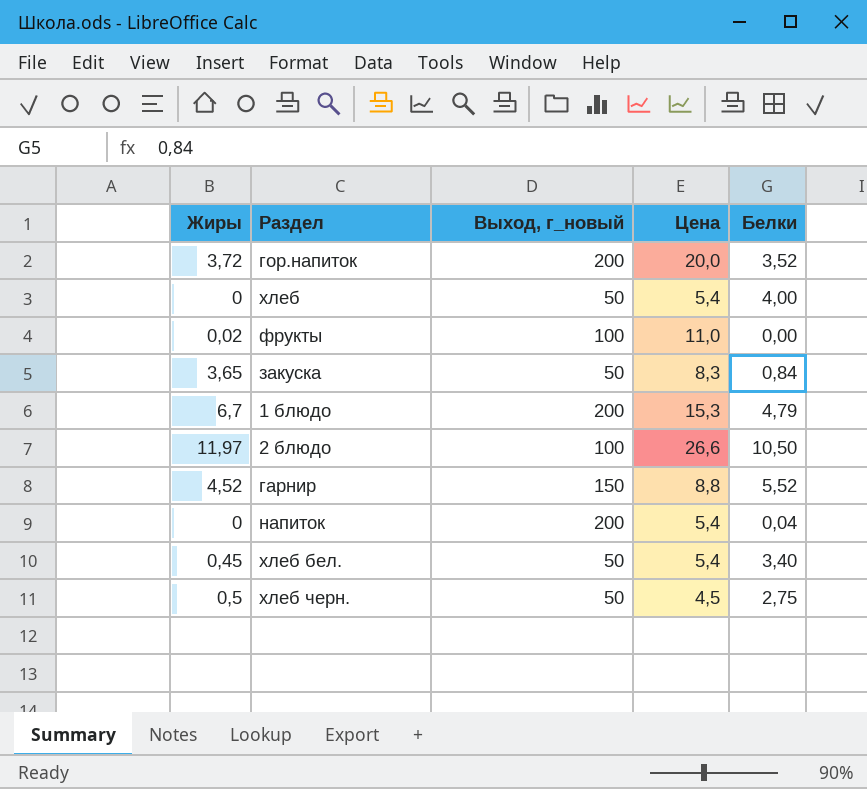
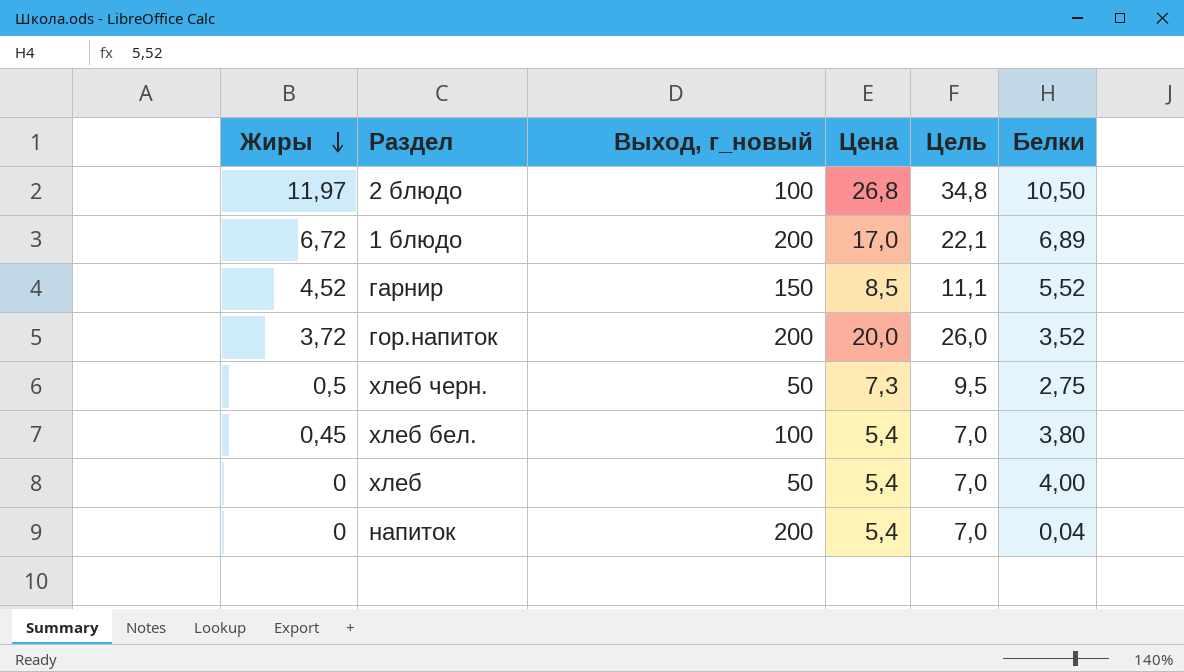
row order: none -> Жиры descending
column Цель | formula: none -> [Цена] * 1,3
row фрукты: 0,02 | 100 | 11,0 | 0,00 -> none
row закуска: 3,65 | 50 | 8,3 | 0,84 -> none
2 блюдо | Цена: 26,6 -> 26,8
1 блюдо | Жиры: 6,7 -> 6,72
1 блюдо | Цена: 15,3 -> 17,0
1 блюдо | Белки: 4,79 -> 6,89
гарнир | Цена: 8,8 -> 8,5
хлеб черн. | Цена: 4,5 -> 7,3
хлеб бел. | Выход, г_новый: 50 -> 100
хлеб бел. | Белки: 3,40 -> 3,80

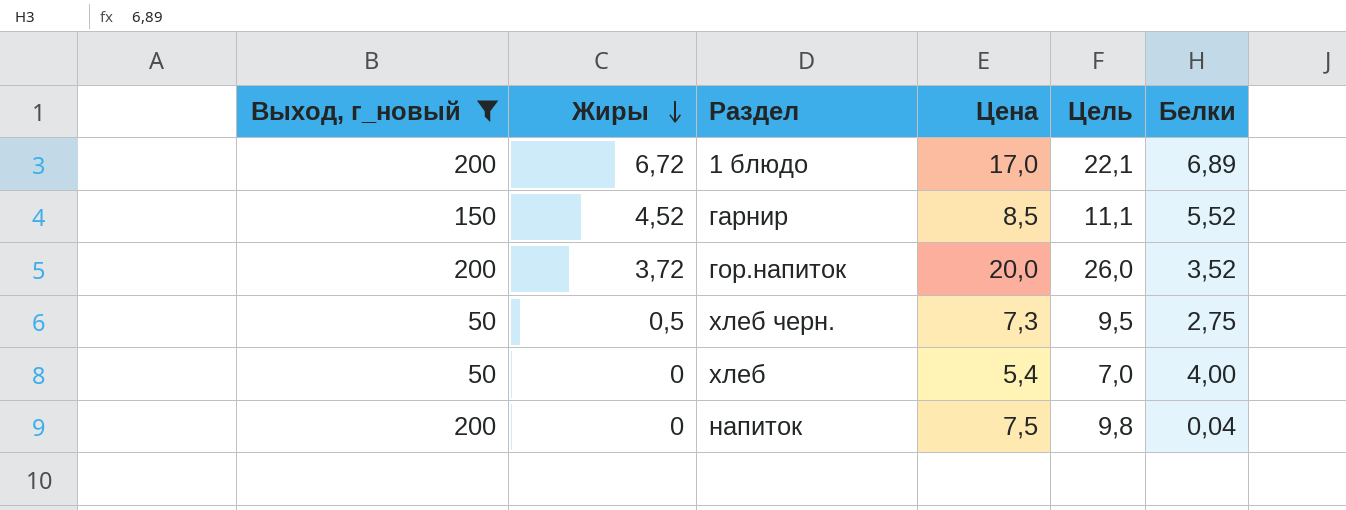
filter: none -> Выход, г_новый != 100
column Выход, г_новый | position: 3 -> 1
напиток | Цена: 5,4 -> 7,5
напиток | Цель: 7,0 -> 9,8

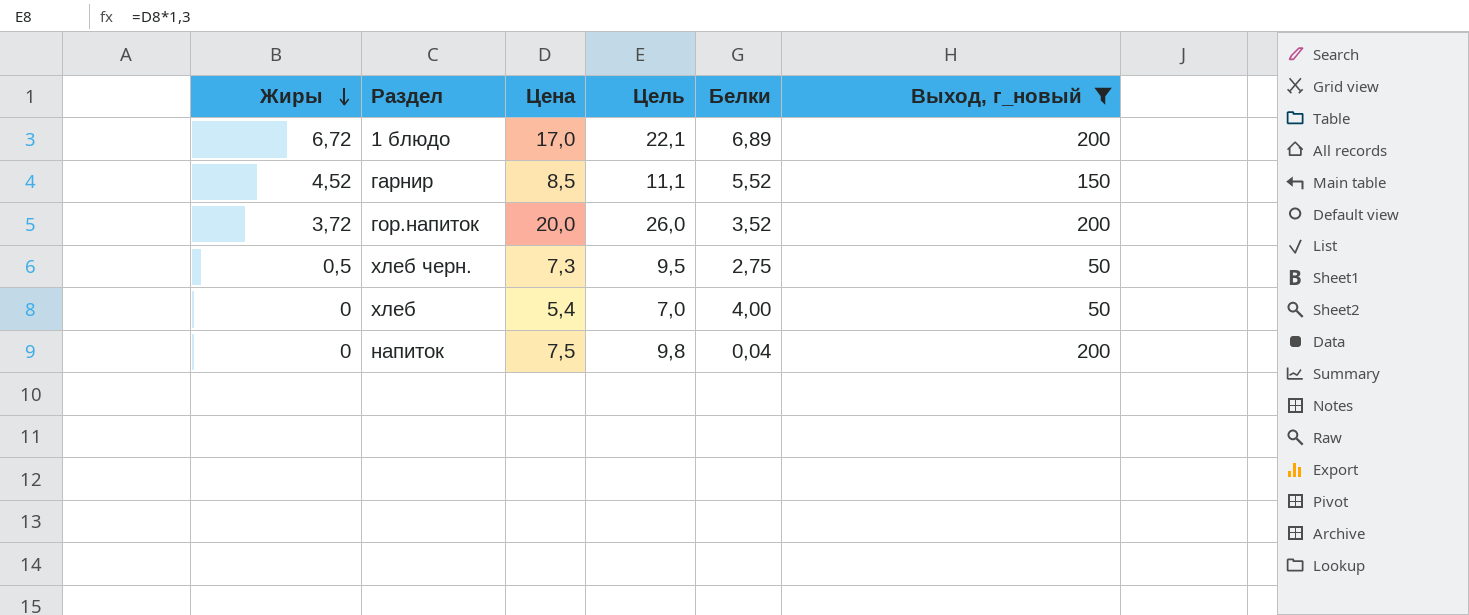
column Выход, г_новый | position: 1 -> 6

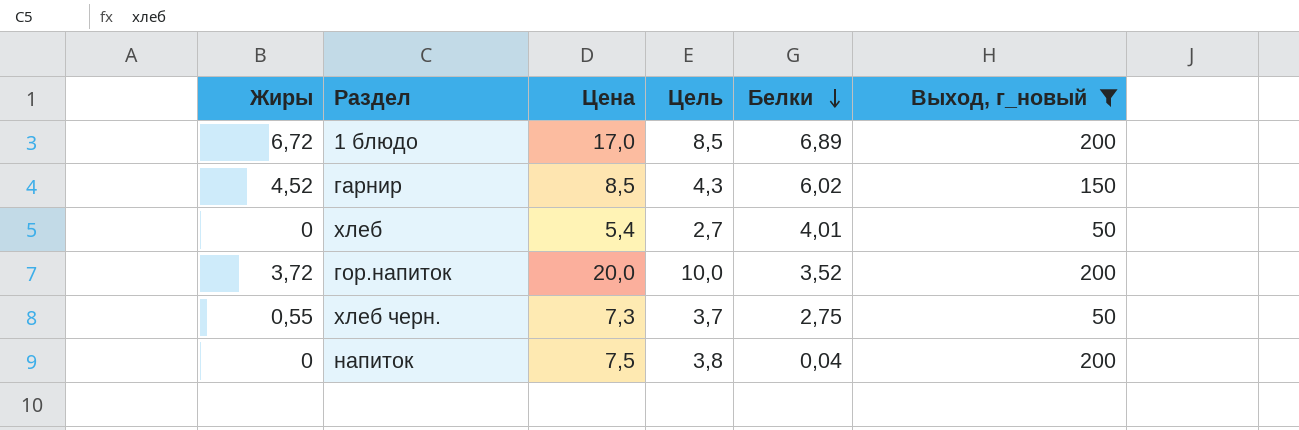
row order: Жиры descending -> Белки descending
column Цель | formula: [Цена] * 1,3 -> [Цена] * 0,5
гарнир | Белки: 5,52 -> 6,02
хлеб | Белки: 4,00 -> 4,01
хлеб черн. | Жиры: 0,5 -> 0,55

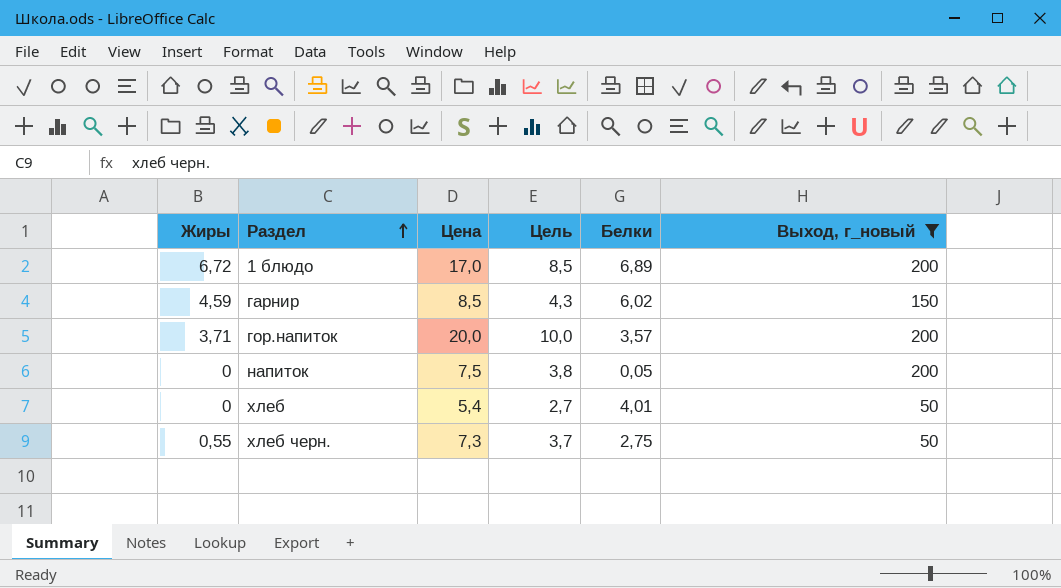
row order: Белки descending -> Раздел ascending
гарнир | Жиры: 4,52 -> 4,59
гор.напиток | Жиры: 3,72 -> 3,71
гор.напиток | Белки: 3,52 -> 3,57
напиток | Белки: 0,04 -> 0,05

